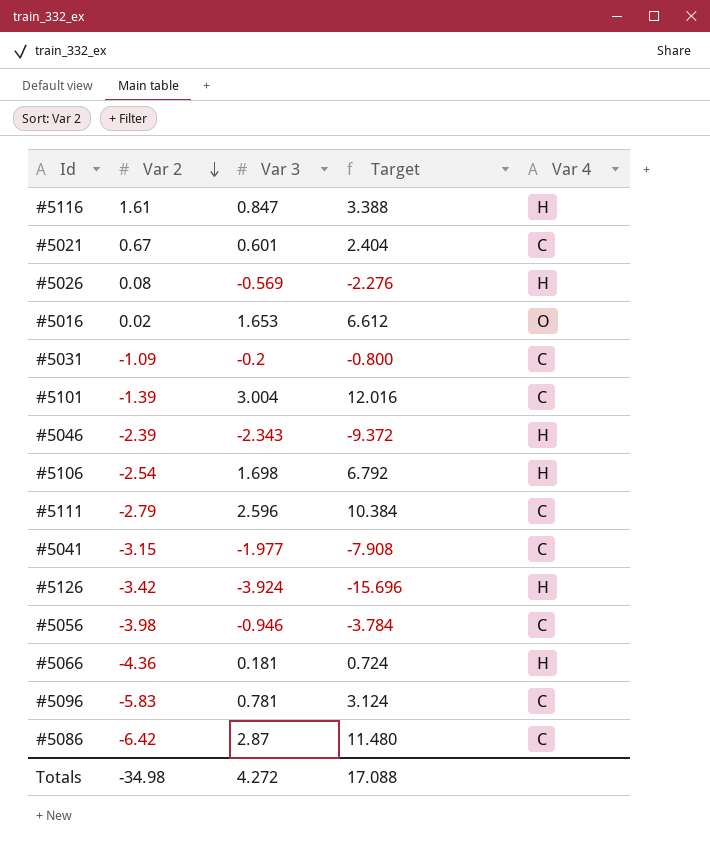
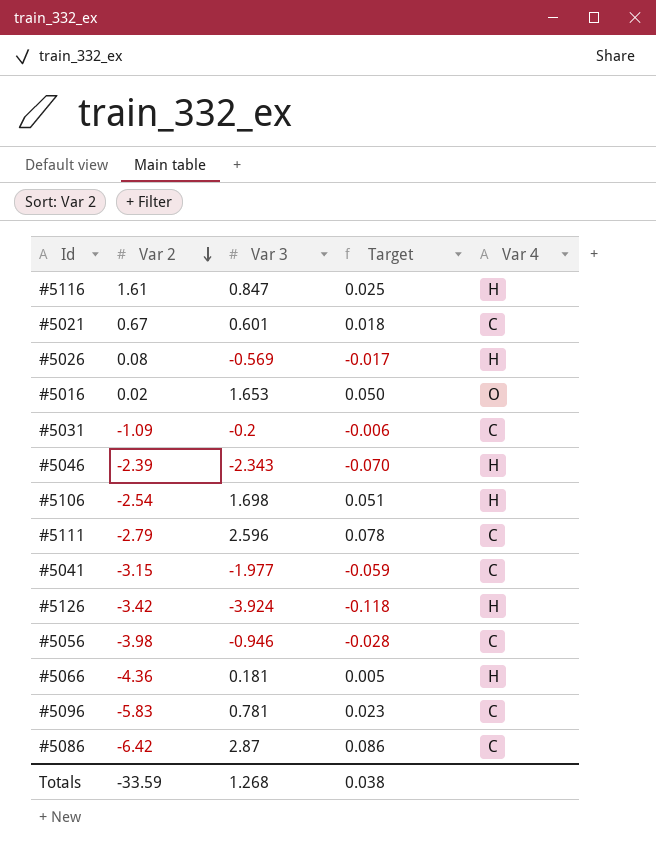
column Target | formula: [Var 3] * 4 -> [Var 3] * 0.03
row #5101: -1.39 | 3.004 | 12.016 | C -> none
Totals | Var 2: -34.98 -> -33.59
Totals | Var 3: 4.272 -> 1.268
Totals | Target: 17.088 -> 0.038

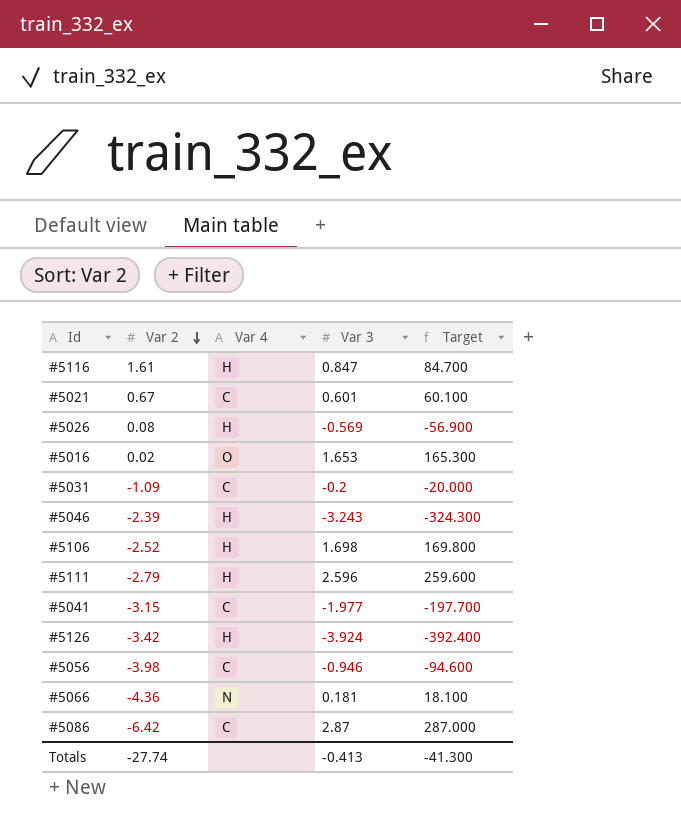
column Var 4 | position: 5 -> 3
column Target | formula: [Var 3] * 0.03 -> [Var 3] * 100
row #5096: -5.83 | 0.781 | 0.023 | C -> none
#5046 | Var 3: -2.343 -> -3.243
#5106 | Var 2: -2.54 -> -2.52
#5111 | Var 4: C -> H
#5066 | Var 4: H -> N
Totals | Var 2: -33.59 -> -27.74
Totals | Var 3: 1.268 -> -0.413
Totals | Target: 0.038 -> -41.300

